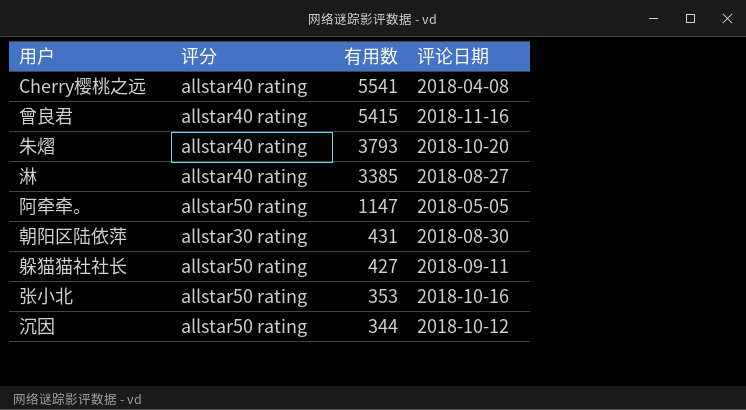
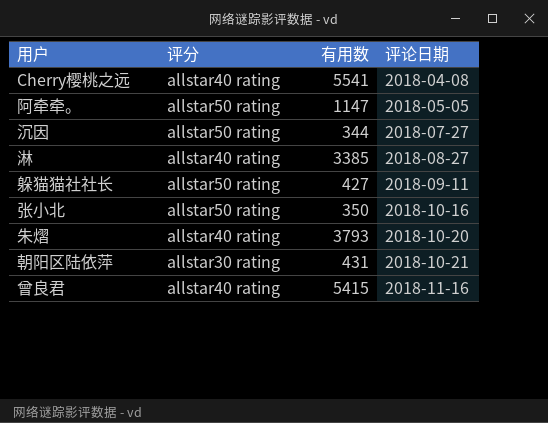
row order: 有用数 descending -> 评论日期 ascending
沉因 | 评论日期: 2018-10-12 -> 2018-07-27
张小北 | 有用数: 353 -> 350
朝阳区陆依萍 | 评论日期: 2018-08-30 -> 2018-10-21

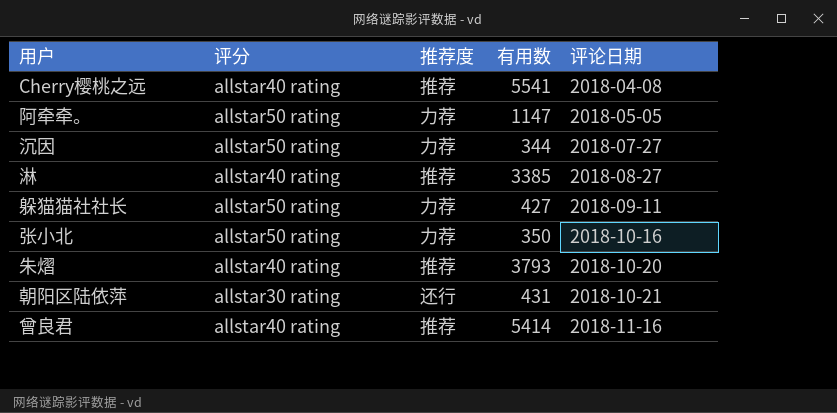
column 推荐度 | position: none -> 3
曾良君 | 有用数: 5415 -> 5414

